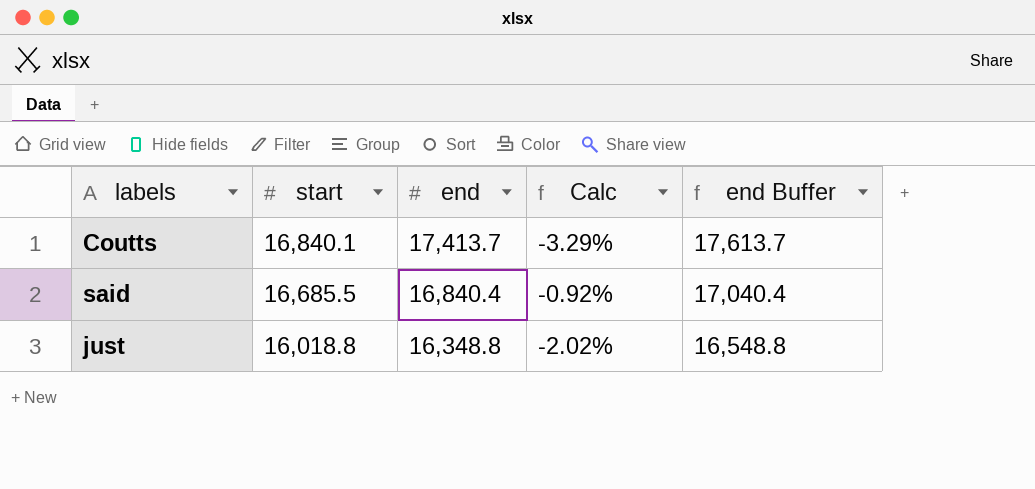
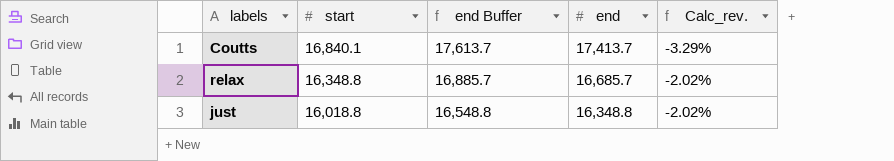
column end Buffer | position: 5 -> 3
column name: Calc -> Calc_rev.
row said: 16,685.5 | 16,840.4 | -0.92% | 17,040.4 -> none
row relax: none -> 16,348.8 | 16,885.7 | 16,685.7 | -2.02%

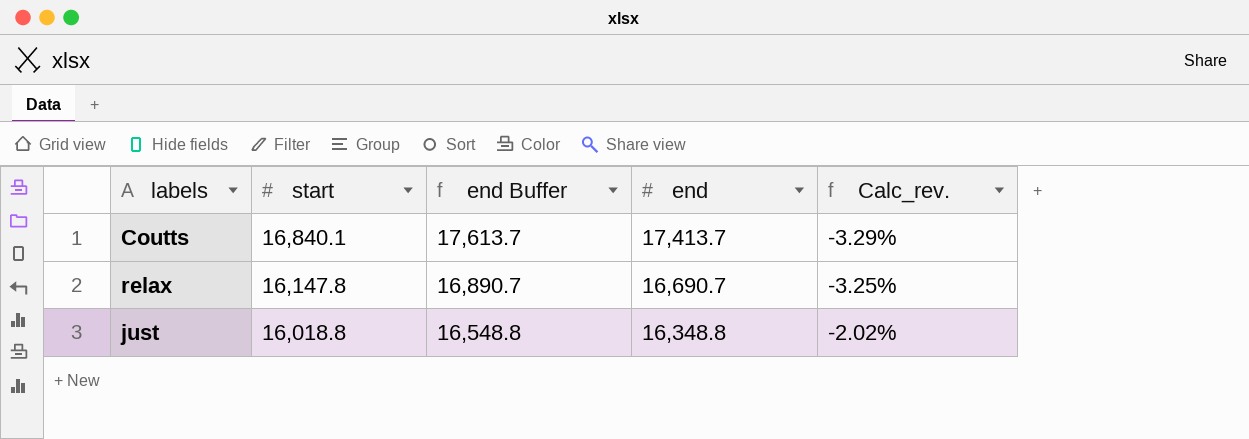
relax | start: 16,348.8 -> 16,147.8
relax | end Buffer: 16,885.7 -> 16,890.7
relax | end: 16,685.7 -> 16,690.7
relax | Calc_rev.: -2.02% -> -3.25%

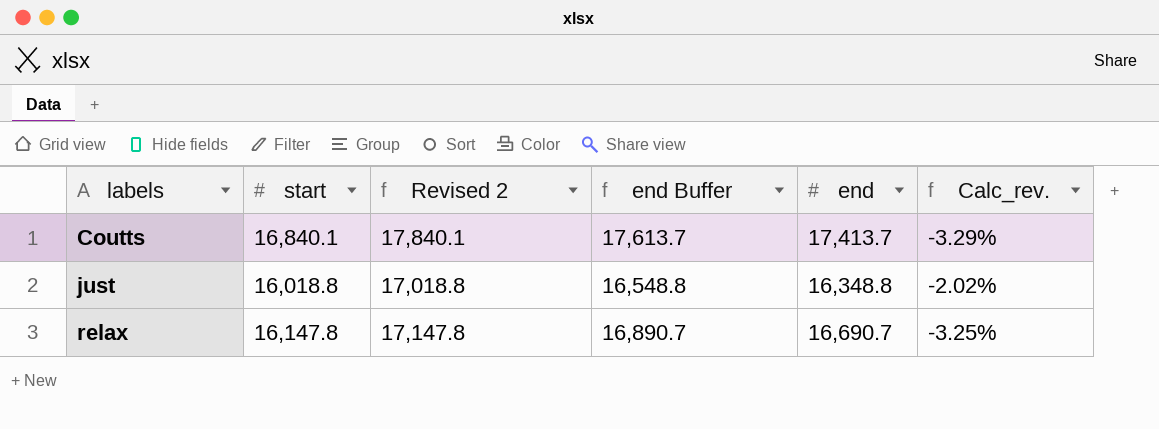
row order: start descending -> labels ascending
column Revised 2 | formula: none -> [start] + 1000

